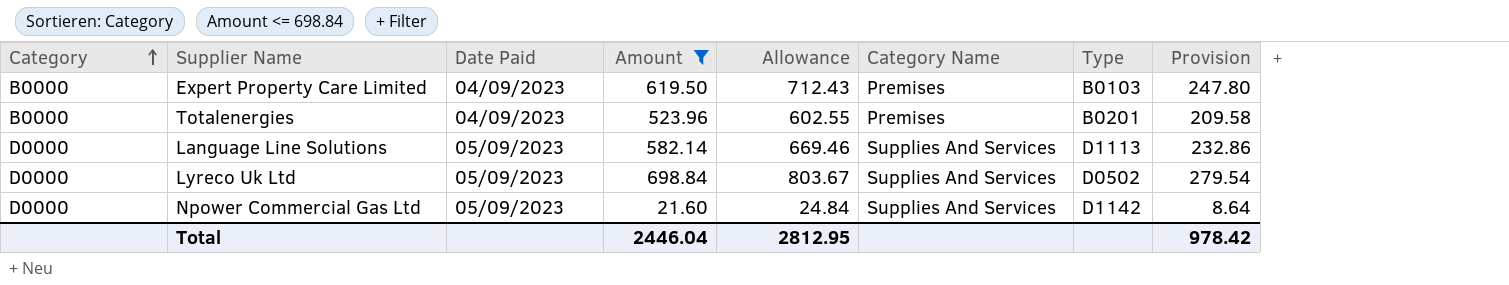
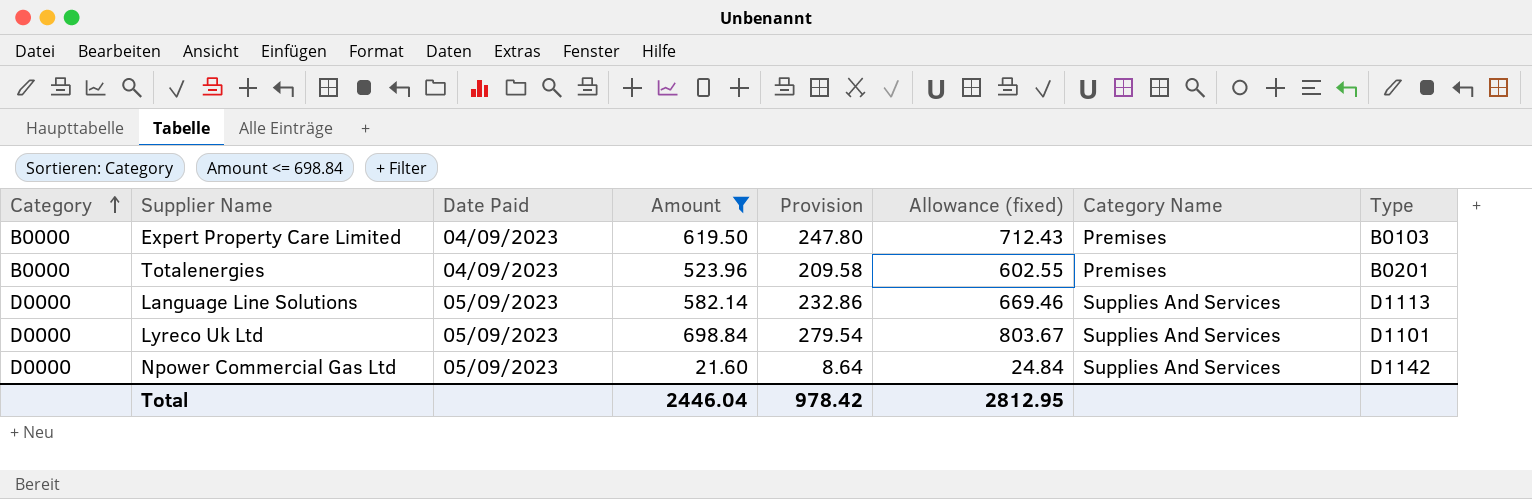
column Provision | position: 8 -> 5
column name: Allowance -> Allowance (fixed)
Lyreco Uk Ltd | Type: D0502 -> D1101

